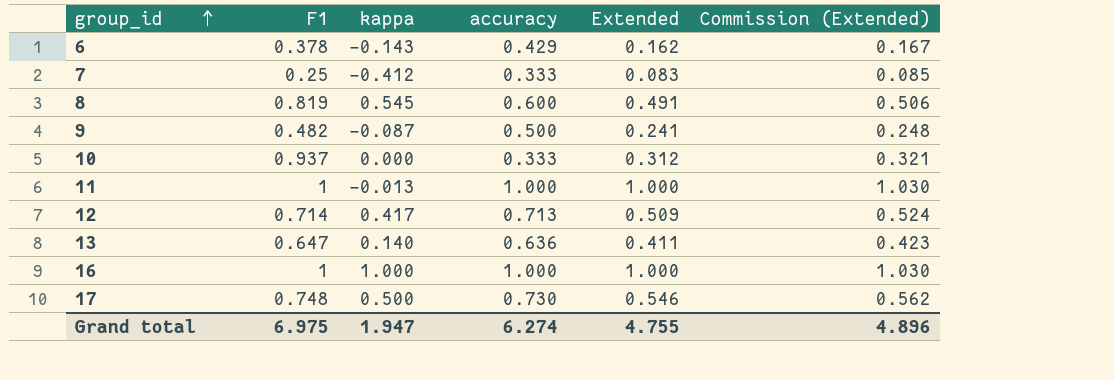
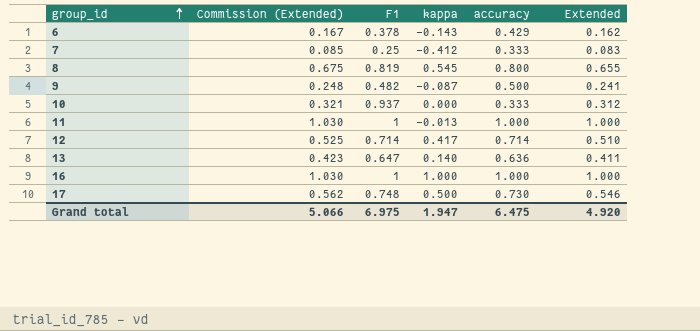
column Commission (Extended) | position: 6 -> 2
8 | Commission (Extended): 0.506 -> 0.675
8 | accuracy: 0.600 -> 0.800
8 | Extended: 0.491 -> 0.655
12 | Commission (Extended): 0.524 -> 0.525
12 | accuracy: 0.713 -> 0.714
12 | Extended: 0.509 -> 0.510
Grand total | Commission (Extended): 4.896 -> 5.066
Grand total | accuracy: 6.274 -> 6.475
Grand total | Extended: 4.755 -> 4.920

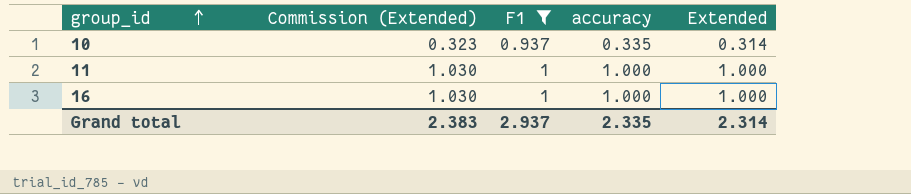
filter: none -> F1 >= 0.937
column kappa | position: 4 -> none
10 | Commission (Extended): 0.321 -> 0.323
10 | accuracy: 0.333 -> 0.335
10 | Extended: 0.312 -> 0.314
Grand total | Commission (Extended): 5.066 -> 2.383
Grand total | F1: 6.975 -> 2.937
Grand total | accuracy: 6.475 -> 2.335
Grand total | Extended: 4.920 -> 2.314

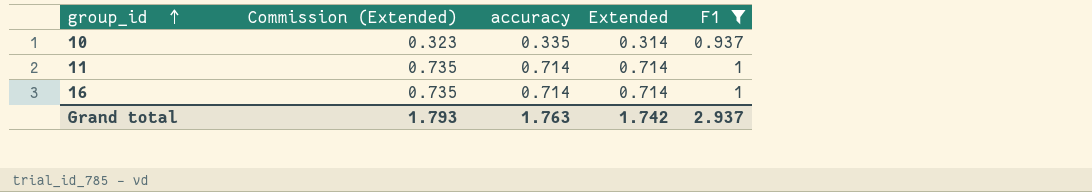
column F1 | position: 3 -> 5
11 | Commission (Extended): 1.030 -> 0.735
11 | accuracy: 1.000 -> 0.714
11 | Extended: 1.000 -> 0.714
16 | Commission (Extended): 1.030 -> 0.735
16 | accuracy: 1.000 -> 0.714
16 | Extended: 1.000 -> 0.714
Grand total | Commission (Extended): 2.383 -> 1.793
Grand total | accuracy: 2.335 -> 1.763
Grand total | Extended: 2.314 -> 1.742

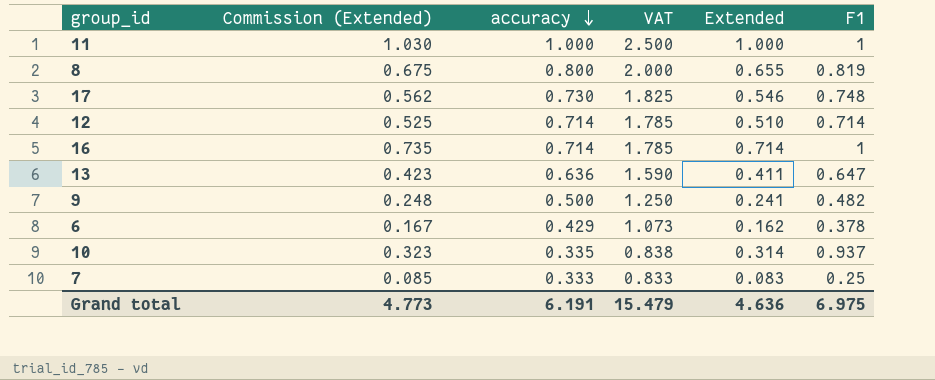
filter: F1 >= 0.937 -> none
row order: group_id ascending -> accuracy descending
column VAT | formula: none -> [accuracy] * 2.5
11 | Commission (Extended): 0.735 -> 1.030
11 | accuracy: 0.714 -> 1.000
11 | Extended: 0.714 -> 1.000
Grand total | Commission (Extended): 1.793 -> 4.773
Grand total | accuracy: 1.763 -> 6.191
Grand total | Extended: 1.742 -> 4.636
Grand total | F1: 2.937 -> 6.975

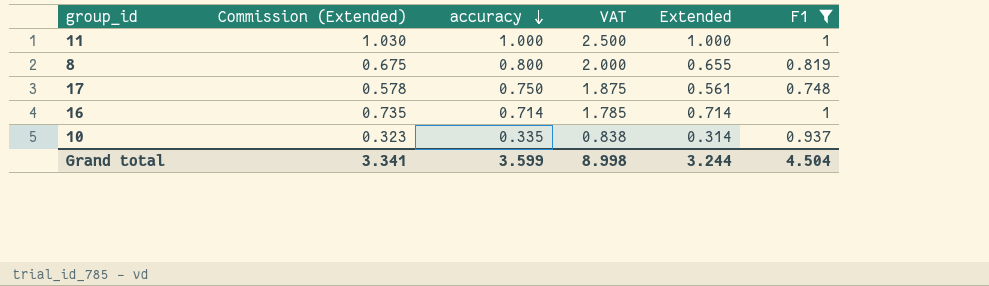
filter: none -> F1 >= 0.748
17 | Commission (Extended): 0.562 -> 0.578
17 | accuracy: 0.730 -> 0.750
17 | VAT: 1.825 -> 1.875
17 | Extended: 0.546 -> 0.561
Grand total | Commission (Extended): 4.773 -> 3.341
Grand total | accuracy: 6.191 -> 3.599
Grand total | VAT: 15.479 -> 8.998
Grand total | Extended: 4.636 -> 3.244
Grand total | F1: 6.975 -> 4.504

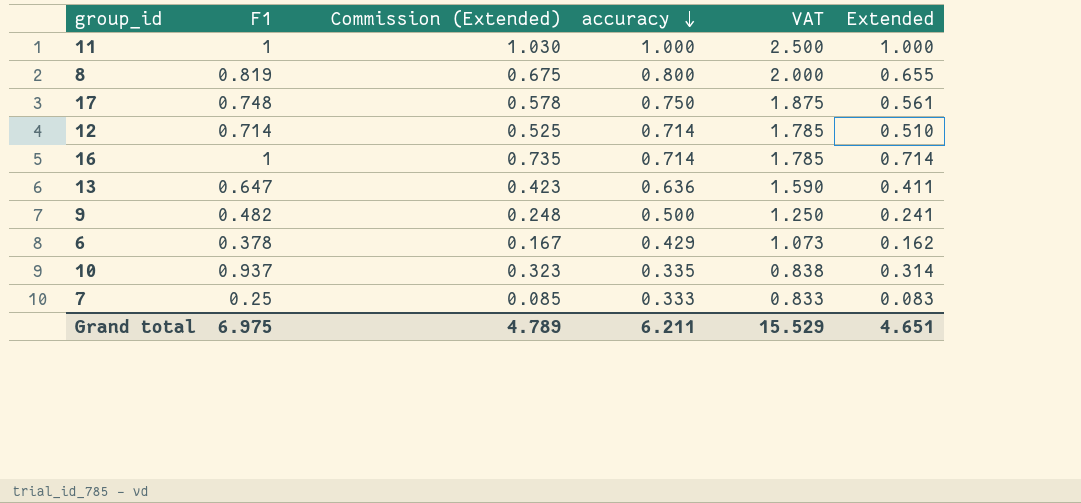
filter: F1 >= 0.748 -> none
column F1 | position: 6 -> 2
Grand total | F1: 4.504 -> 6.975
Grand total | Commission (Extended): 3.341 -> 4.789
Grand total | accuracy: 3.599 -> 6.211
Grand total | VAT: 8.998 -> 15.529
Grand total | Extended: 3.244 -> 4.651

